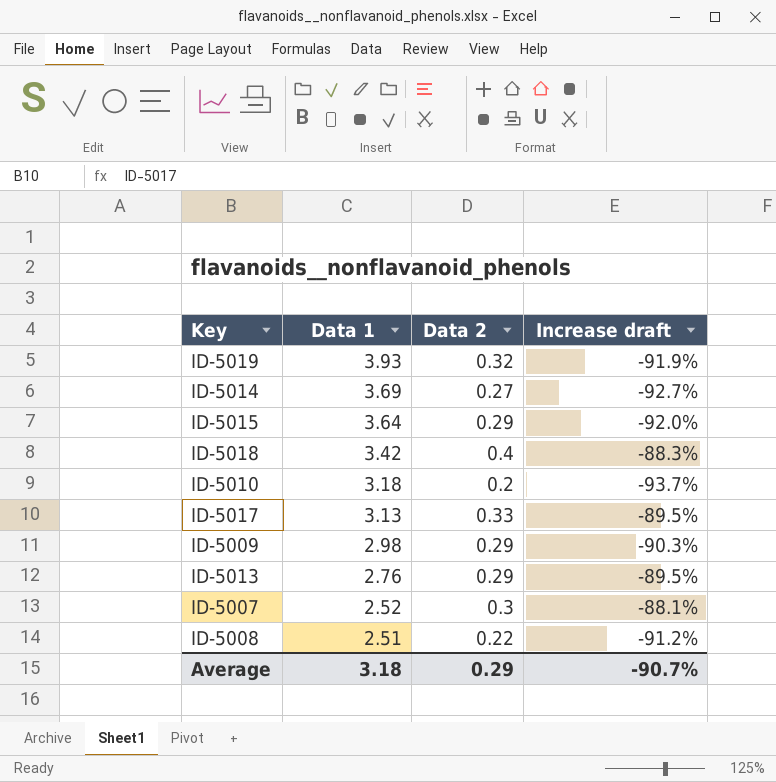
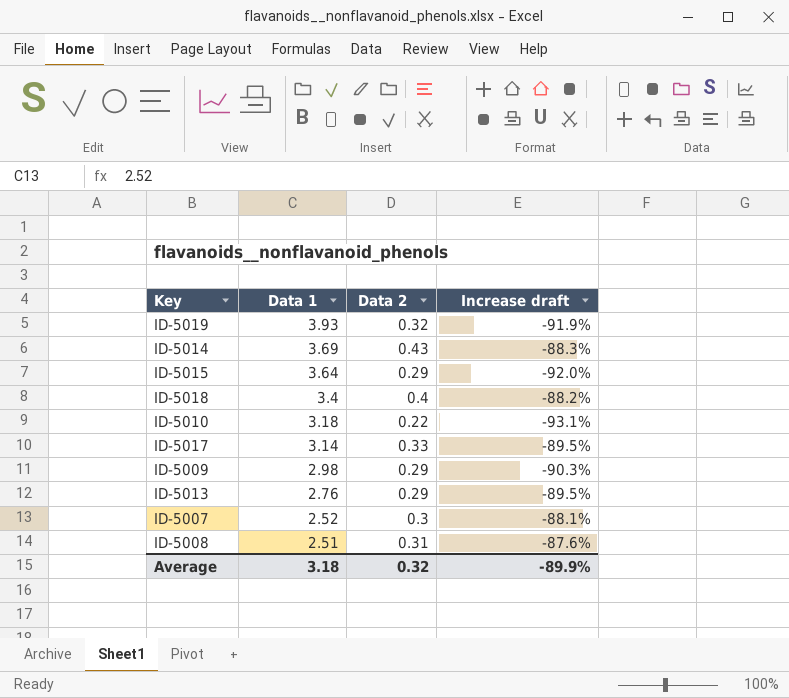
ID-5014 | Data 2: 0.27 -> 0.43
ID-5014 | Increase draft: -92.7% -> -88.3%
ID-5018 | Data 1: 3.42 -> 3.4
ID-5018 | Increase draft: -88.3% -> -88.2%
ID-5010 | Data 2: 0.2 -> 0.22
ID-5010 | Increase draft: -93.7% -> -93.1%
ID-5017 | Data 1: 3.13 -> 3.14
ID-5008 | Data 2: 0.22 -> 0.31
ID-5008 | Increase draft: -91.2% -> -87.6%
Average | Data 2: 0.29 -> 0.32
Average | Increase draft: -90.7% -> -89.9%

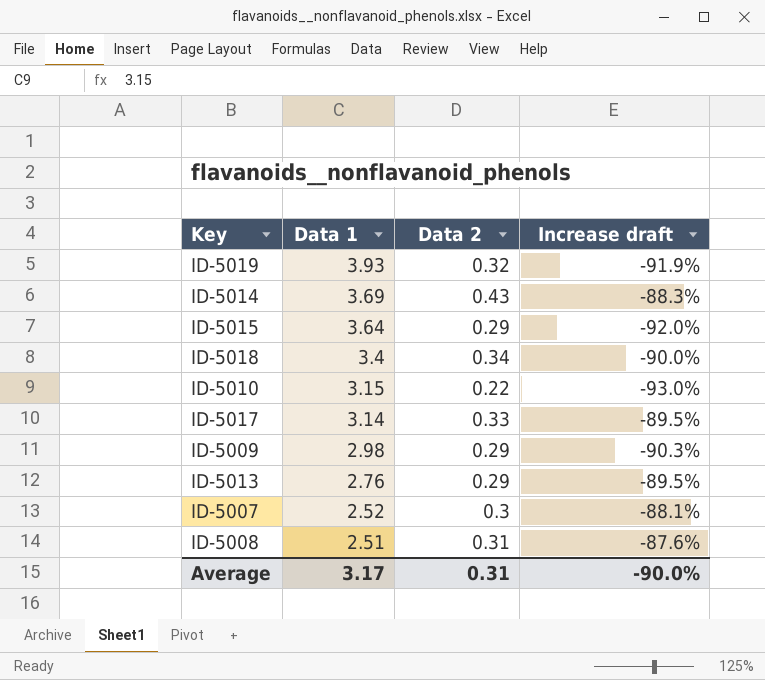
ID-5018 | Data 2: 0.4 -> 0.34
ID-5018 | Increase draft: -88.2% -> -90.0%
ID-5010 | Data 1: 3.18 -> 3.15
ID-5010 | Increase draft: -93.1% -> -93.0%
Average | Data 1: 3.18 -> 3.17
Average | Data 2: 0.32 -> 0.31
Average | Increase draft: -89.9% -> -90.0%

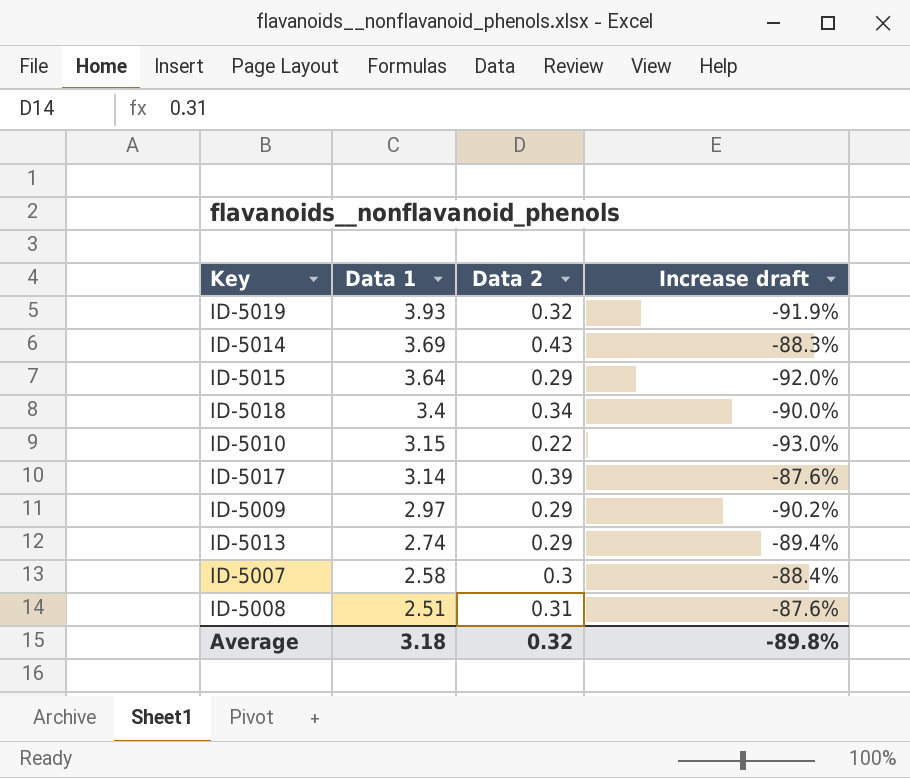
ID-5017 | Data 2: 0.33 -> 0.39
ID-5017 | Increase draft: -89.5% -> -87.6%
ID-5009 | Data 1: 2.98 -> 2.97
ID-5009 | Increase draft: -90.3% -> -90.2%
ID-5013 | Data 1: 2.76 -> 2.74
ID-5013 | Increase draft: -89.5% -> -89.4%
ID-5007 | Data 1: 2.52 -> 2.58
ID-5007 | Increase draft: -88.1% -> -88.4%
Average | Data 1: 3.17 -> 3.18
Average | Data 2: 0.31 -> 0.32
Average | Increase draft: -90.0% -> -89.8%

